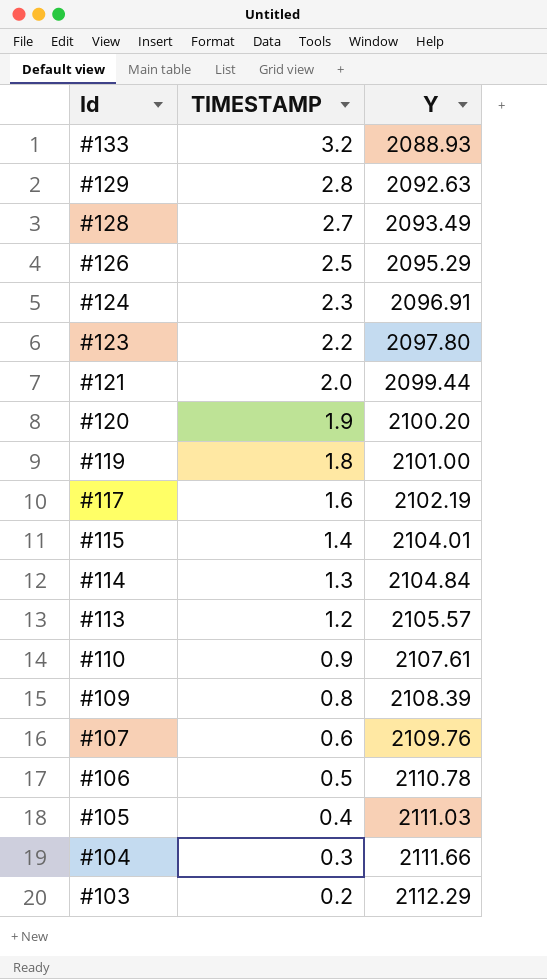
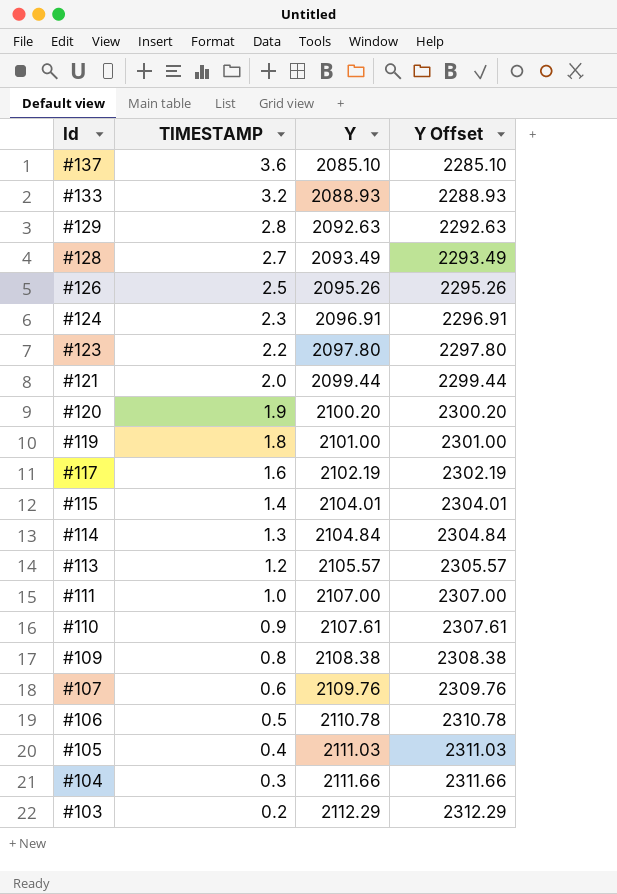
column Y Offset | formula: none -> [Y] + 200
row #137: none -> 3.6 | 2085.10 | 2285.10
#126 | Y: 2095.29 -> 2095.26
row #111: none -> 1.0 | 2107.00 | 2307.00
#109 | Y: 2108.39 -> 2108.38

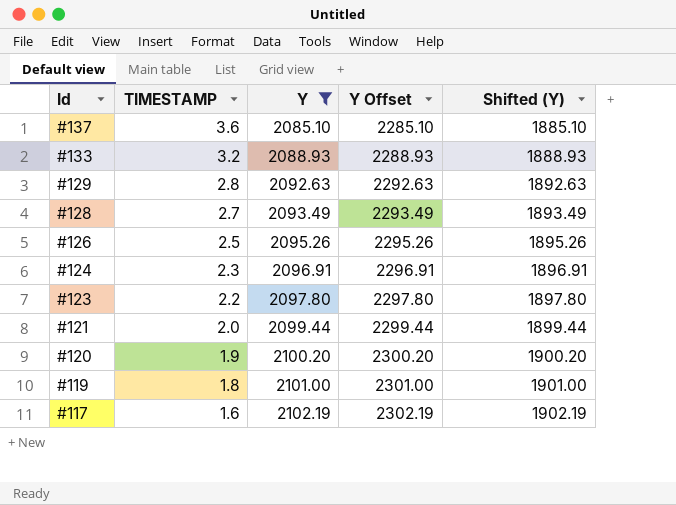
filter: none -> Y <= 2102.19
column Shifted (Y) | formula: none -> [Y] - 200

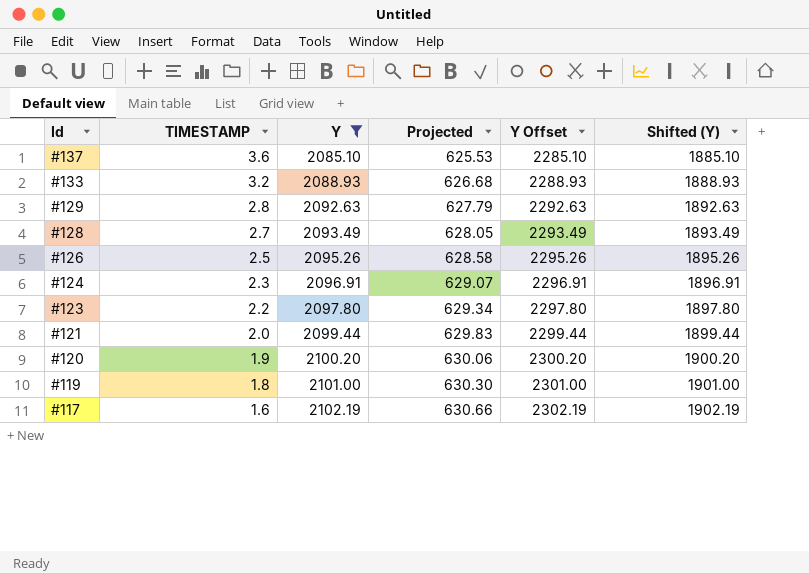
column Projected | formula: none -> [Y] * 0.3

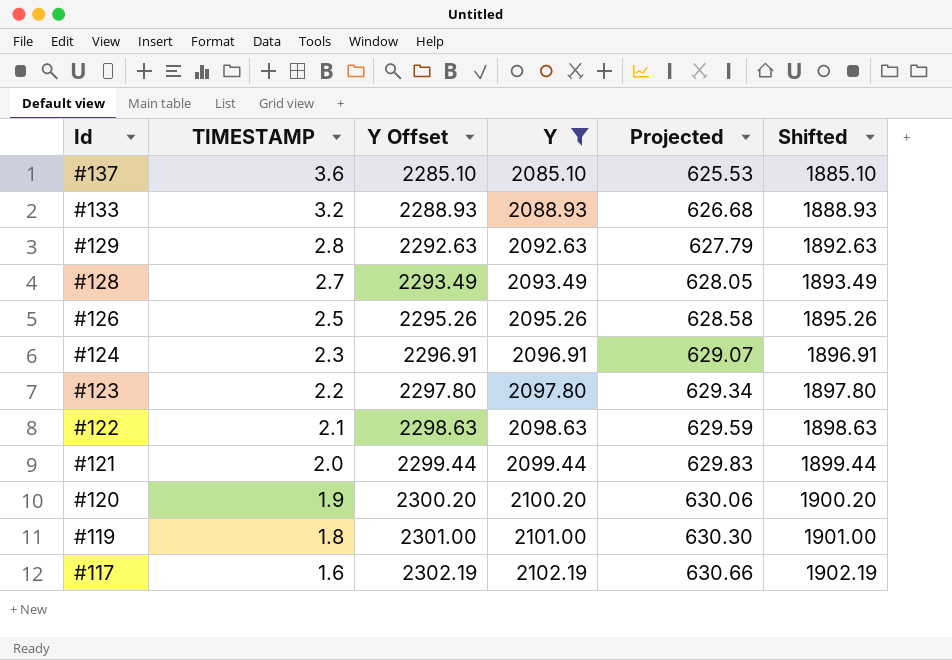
column Y Offset | position: 5 -> 3
column name: Shifted (Y) -> Shifted
row #122: none -> 2.1 | 2298.63 | 2098.63 | 629.59 | 1898.63

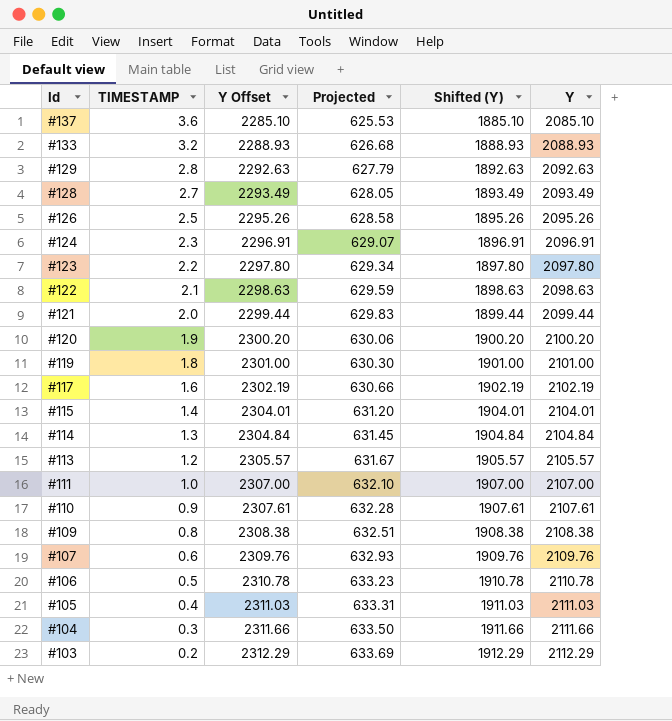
filter: Y <= 2102.19 -> none
column name: Shifted -> Shifted (Y)
column Y | position: 4 -> 6

